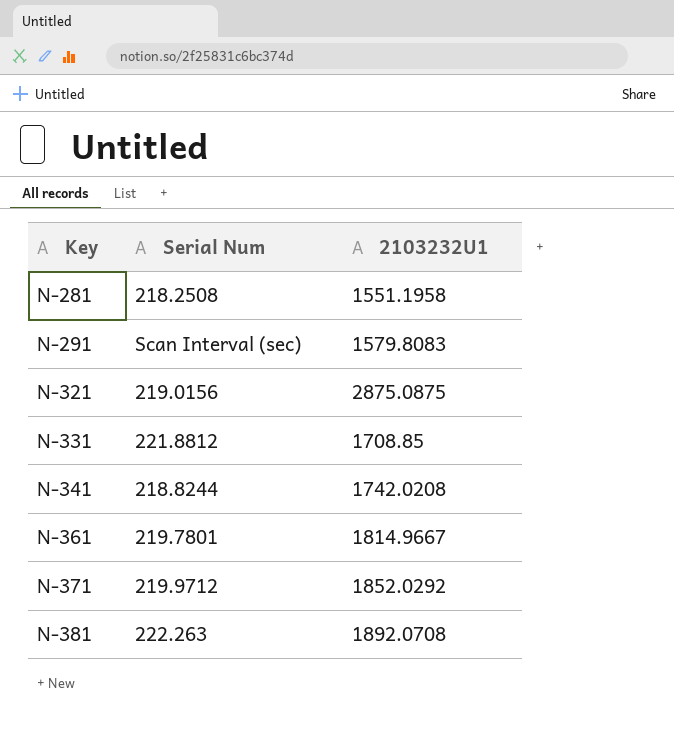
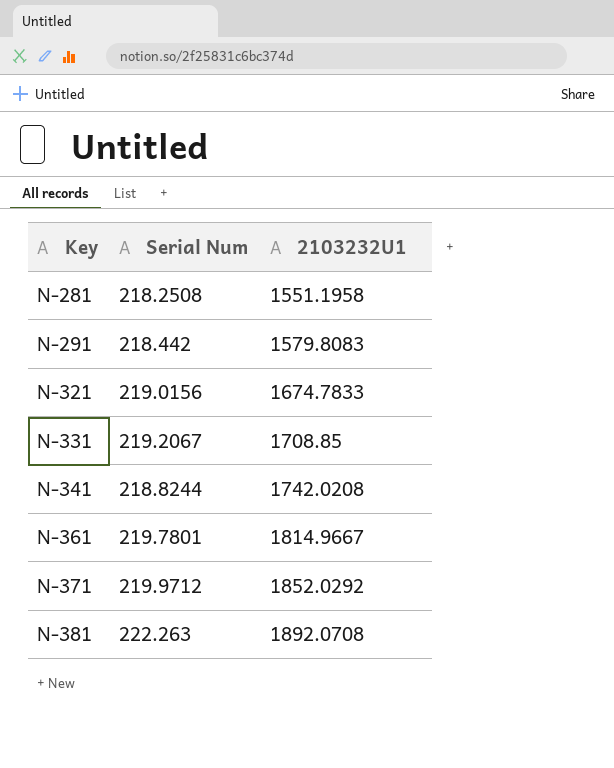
N-291 | Serial Num: Scan Interval (sec) -> 218.442
N-321 | 2103232U1: 2875.0875 -> 1674.7833
N-331 | Serial Num: 221.8812 -> 219.2067

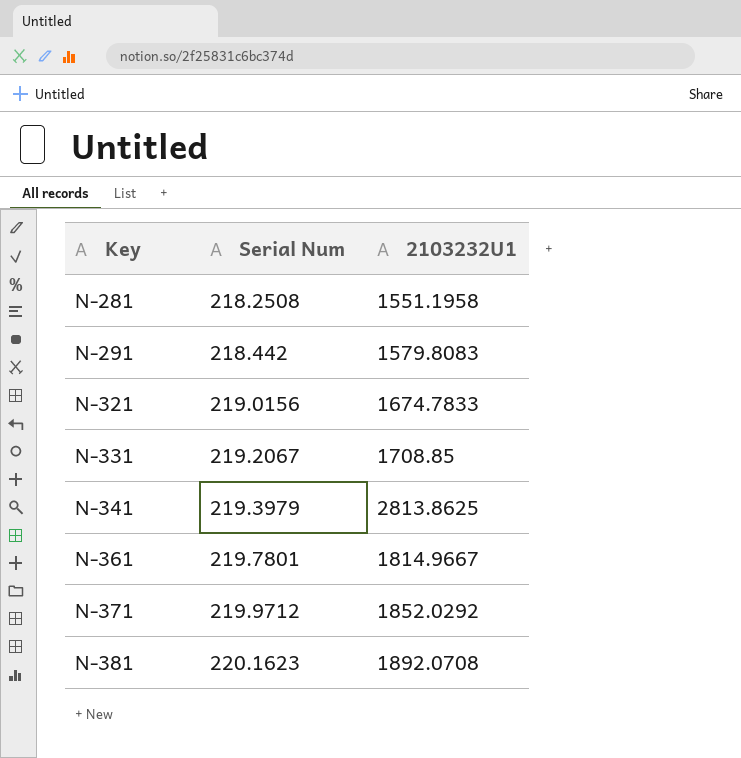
N-341 | Serial Num: 218.8244 -> 219.3979
N-341 | 2103232U1: 1742.0208 -> 2813.8625
N-381 | Serial Num: 222.263 -> 220.1623

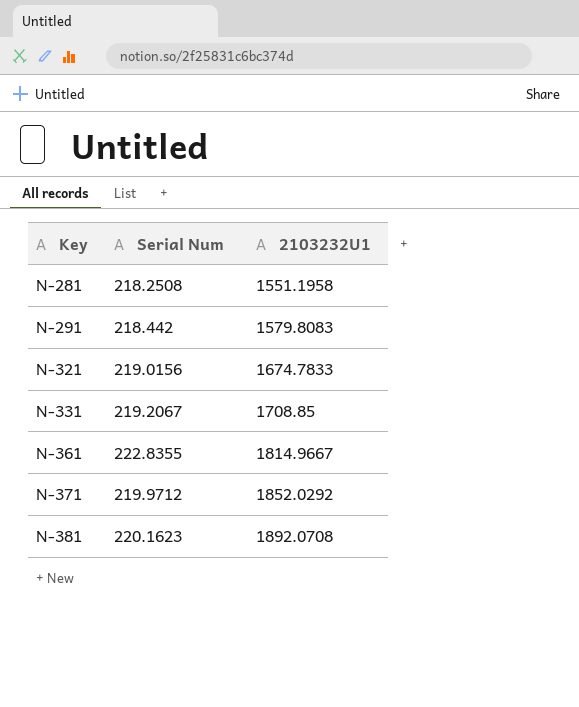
row N-341: 219.3979 | 2813.8625 -> none
N-361 | Serial Num: 219.7801 -> 222.8355

